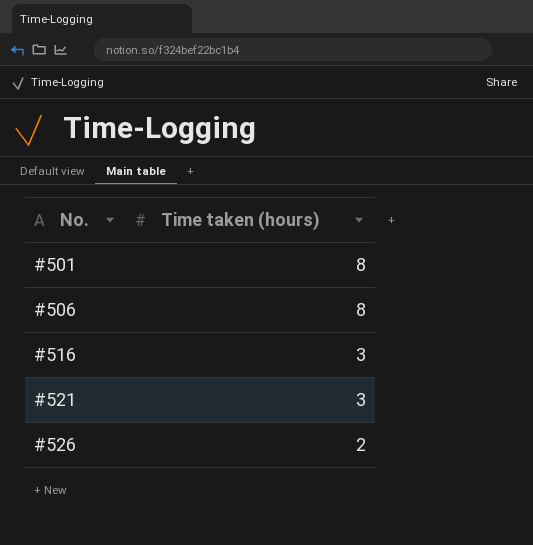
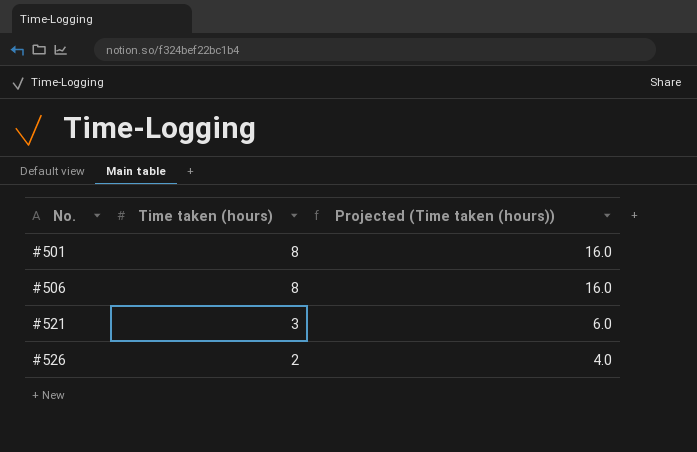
column Projected (Time taken (hours)) | formula: none -> [Time taken (hours)] * 2
row #516: 3 -> none

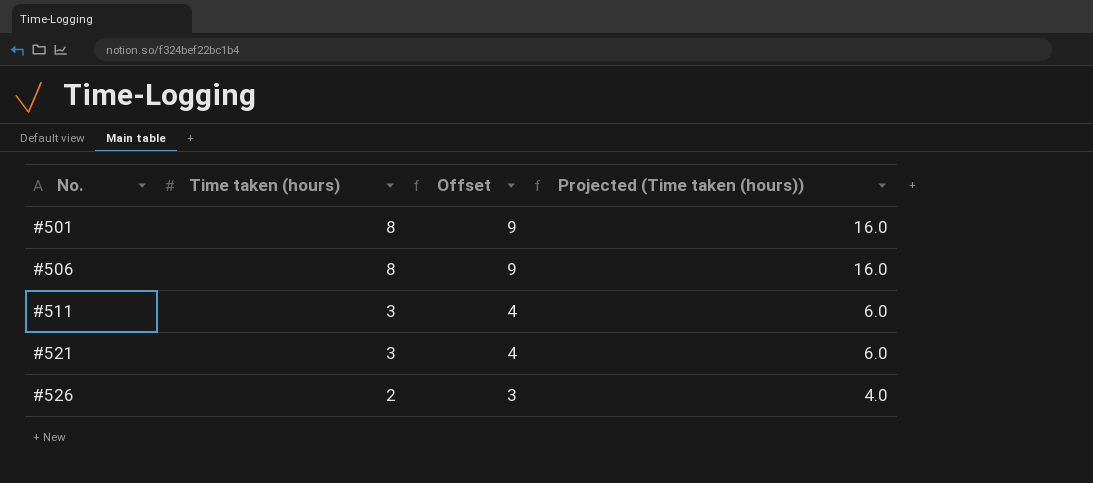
column Offset | formula: none -> [Time taken (hours)] + 1
row #511: none -> 3 | 4 | 6.0

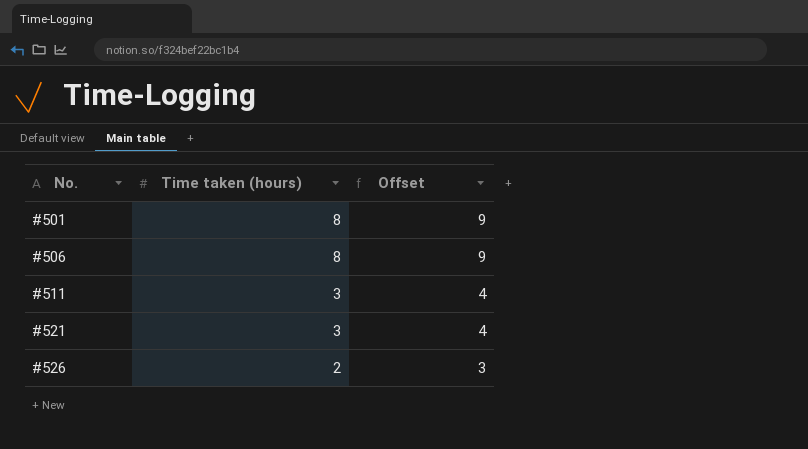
column Projected (Time taken (hours)) | formula: [Time taken (hours)] * 2 -> none

